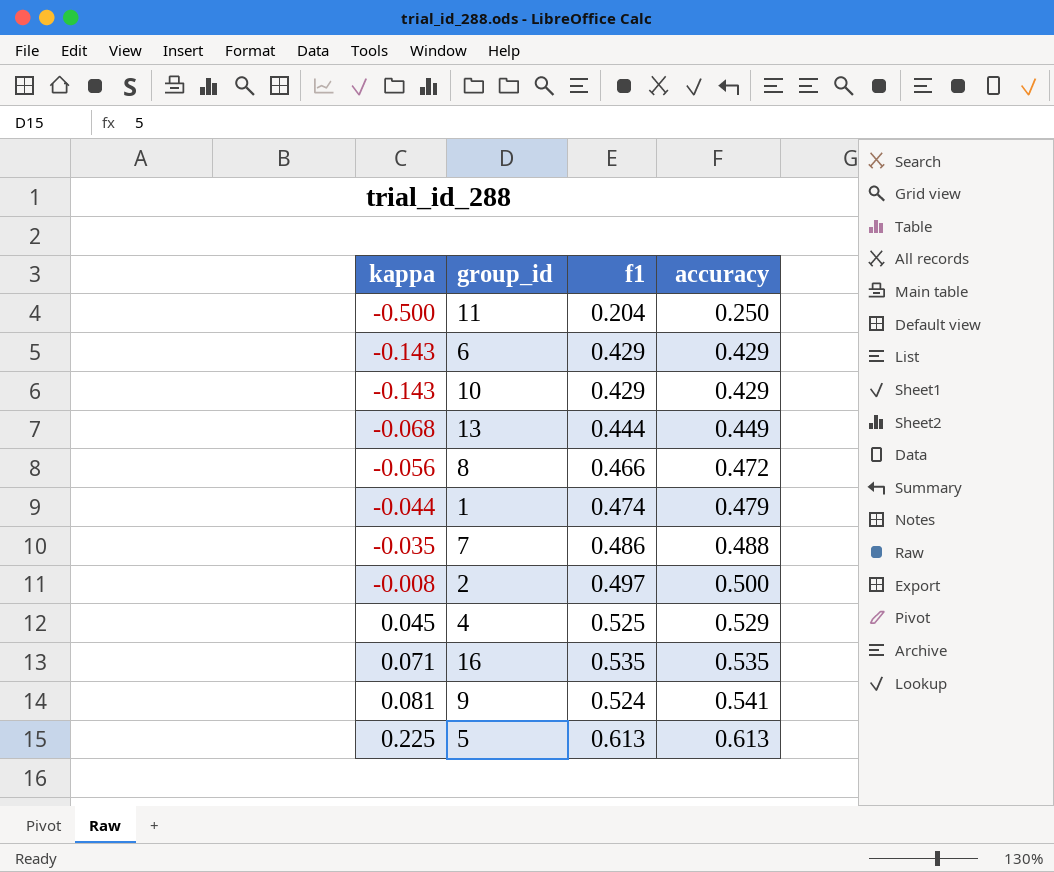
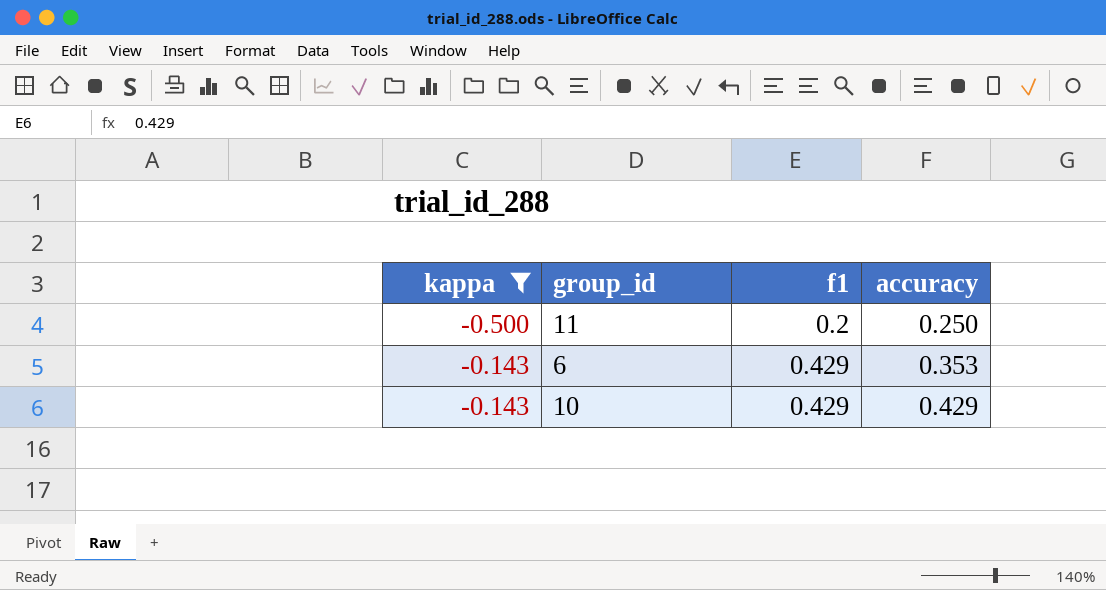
filter: none -> kappa <= -0.143
11 | f1: 0.204 -> 0.2
6 | accuracy: 0.429 -> 0.353

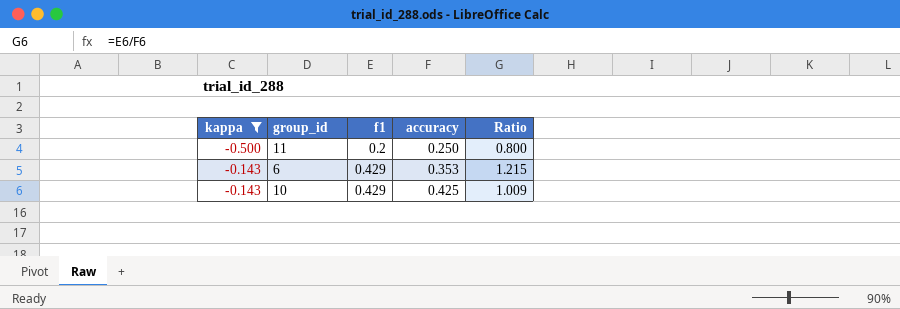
column Ratio | formula: none -> [f1] / [accuracy]
10 | accuracy: 0.429 -> 0.425

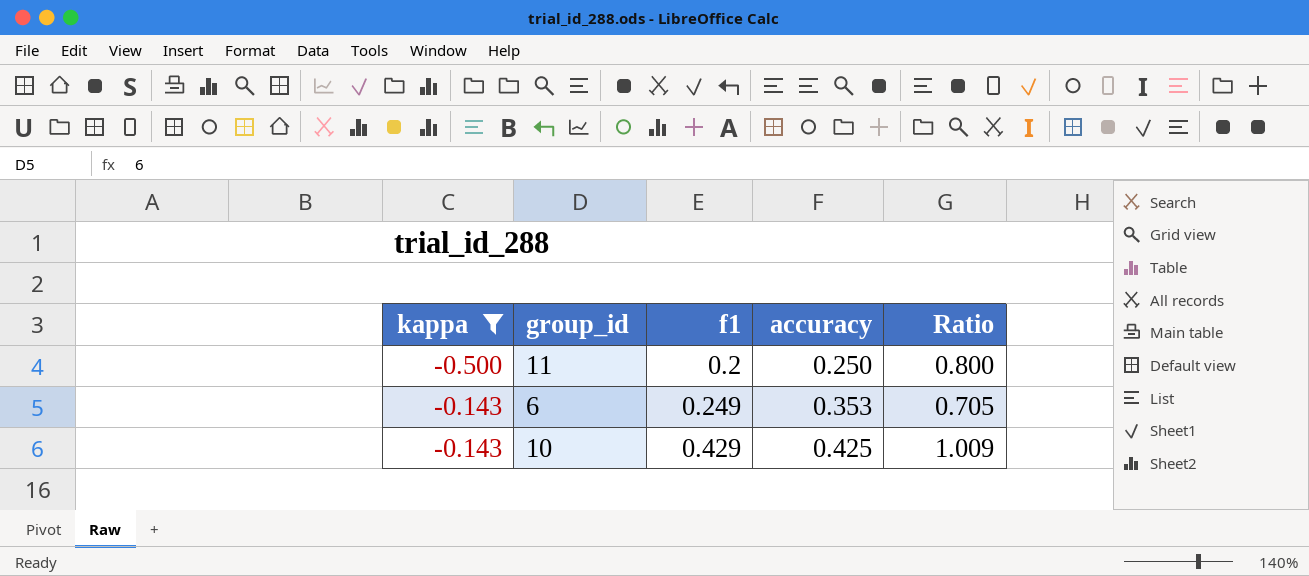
6 | f1: 0.429 -> 0.249
6 | Ratio: 1.215 -> 0.705

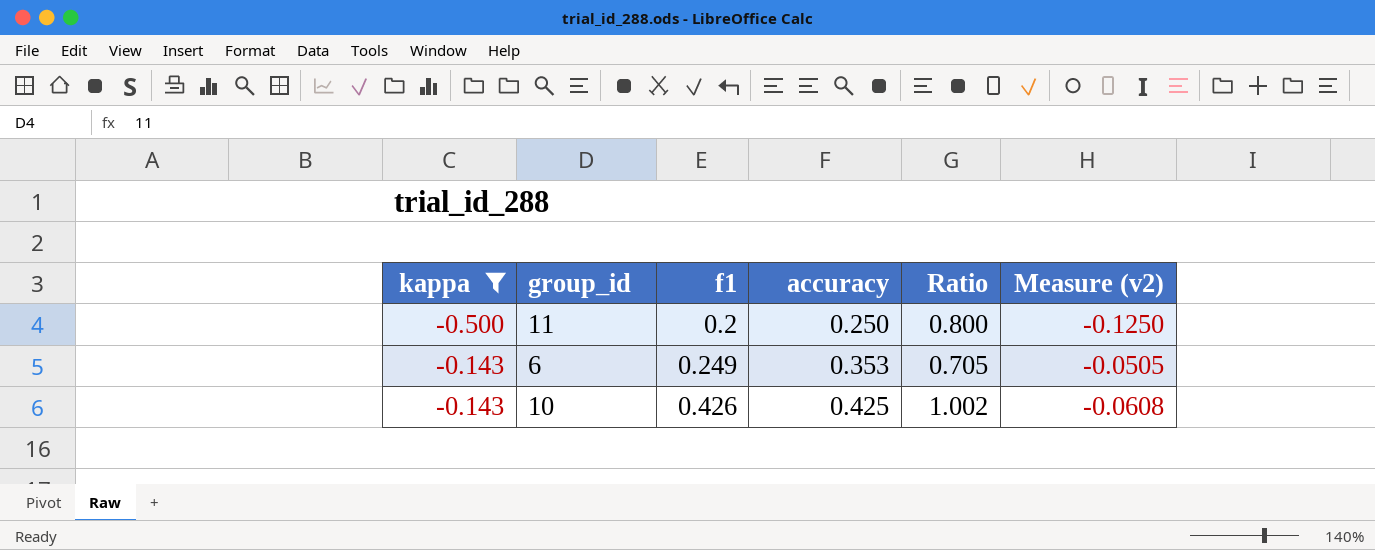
column Measure (v2) | formula: none -> [kappa] * [accuracy]
10 | f1: 0.429 -> 0.426
10 | Ratio: 1.009 -> 1.002

